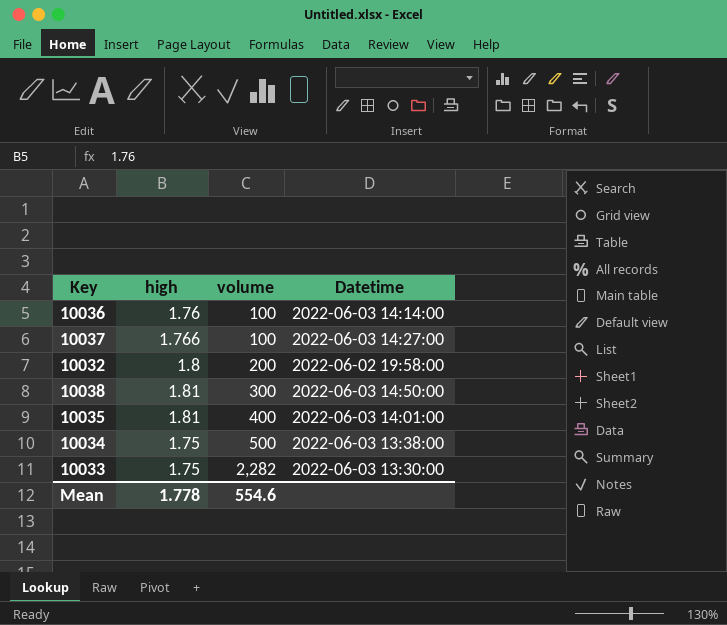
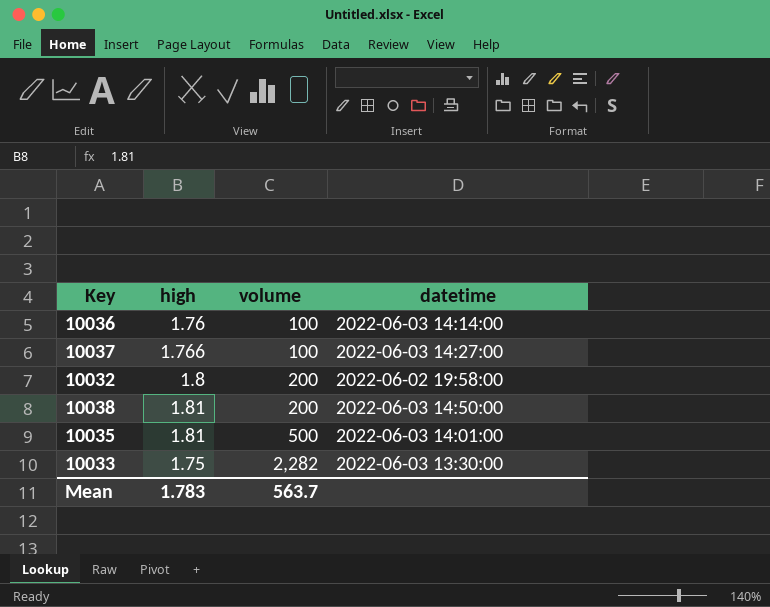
column name: Datetime -> datetime
row 10034: 1.75 | 500 | 2022-06-03 13:38:00 -> none
10038 | volume: 300 -> 200
10035 | volume: 400 -> 500
Mean | high: 1.778 -> 1.783
Mean | volume: 554.6 -> 563.7

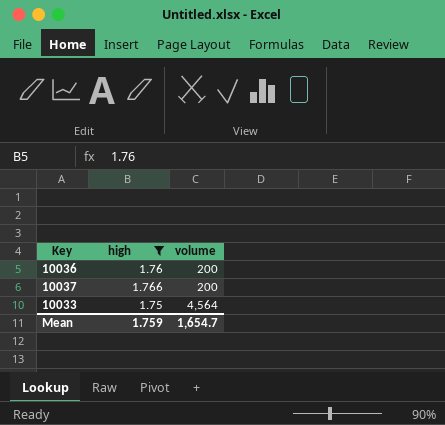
filter: none -> high <= 1.766
column datetime | position: 4 -> none
10036 | volume: 100 -> 200
10037 | volume: 100 -> 200
10033 | volume: 2,282 -> 4,564
Mean | high: 1.783 -> 1.759
Mean | volume: 563.7 -> 1,654.7

